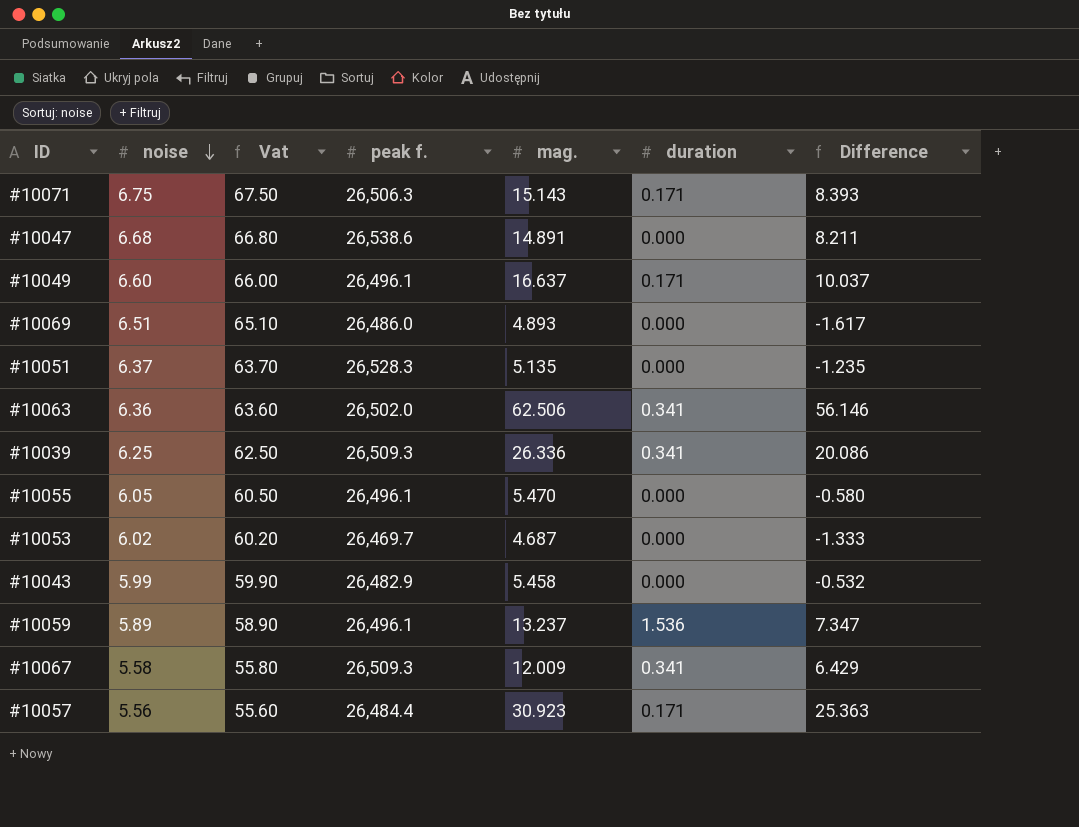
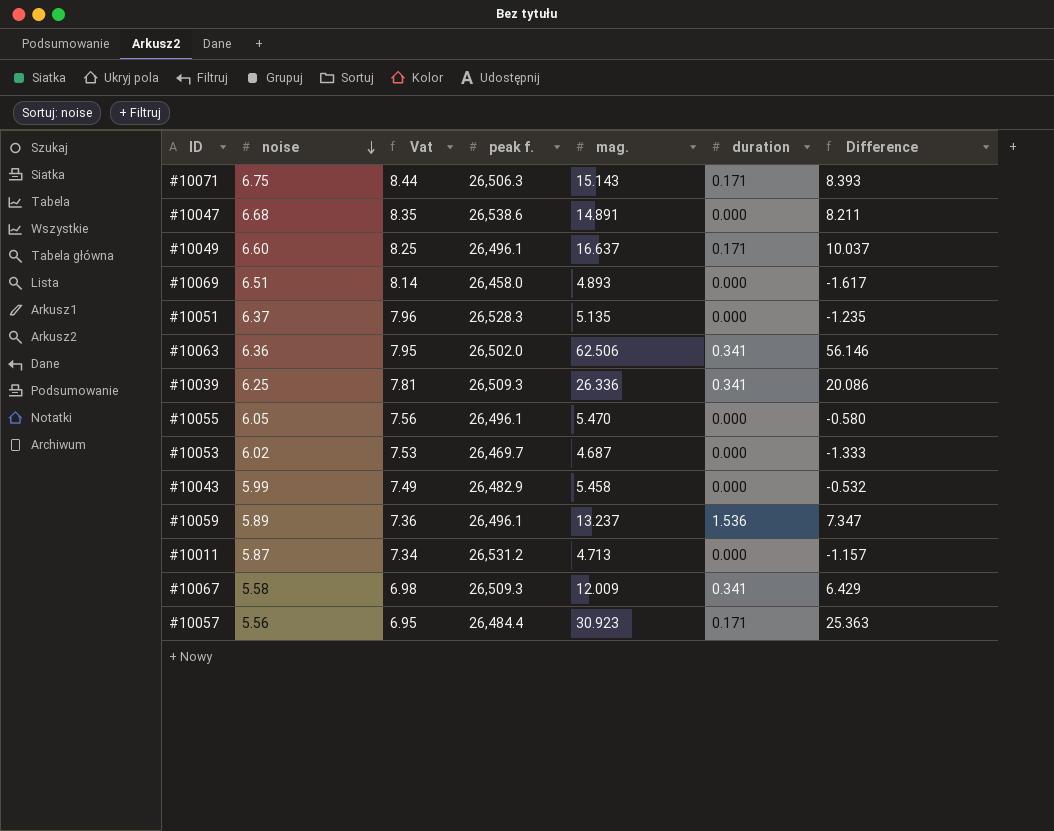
column Vat | formula: [noise] * 10 -> [noise] * 1.25
#10069 | peak f.: 26,486.0 -> 26,458.0
row #10011: none -> 5.87 | 7.34 | 26,531.2 | 4.713 | 0.000 | -1.157

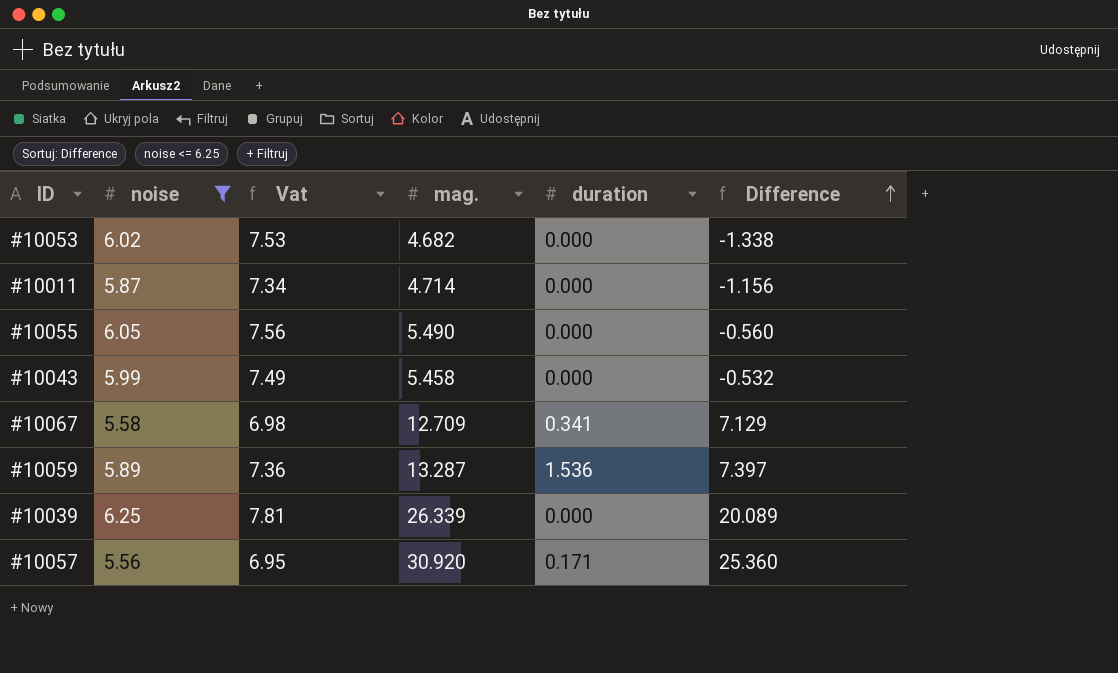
filter: none -> noise <= 6.25
row order: noise descending -> Difference ascending
column peak f. | position: 4 -> none
#10053 | mag.: 4.687 -> 4.682
#10053 | Difference: -1.333 -> -1.338
#10011 | mag.: 4.713 -> 4.714
#10011 | Difference: -1.157 -> -1.156
#10055 | mag.: 5.470 -> 5.490
#10055 | Difference: -0.580 -> -0.560
#10067 | mag.: 12.009 -> 12.709
#10067 | Difference: 6.429 -> 7.129
#10059 | mag.: 13.237 -> 13.287
#10059 | Difference: 7.347 -> 7.397
#10039 | mag.: 26.336 -> 26.339
#10039 | duration: 0.341 -> 0.000
#10039 | Difference: 20.086 -> 20.089
#10057 | mag.: 30.923 -> 30.920
#10057 | Difference: 25.363 -> 25.360

